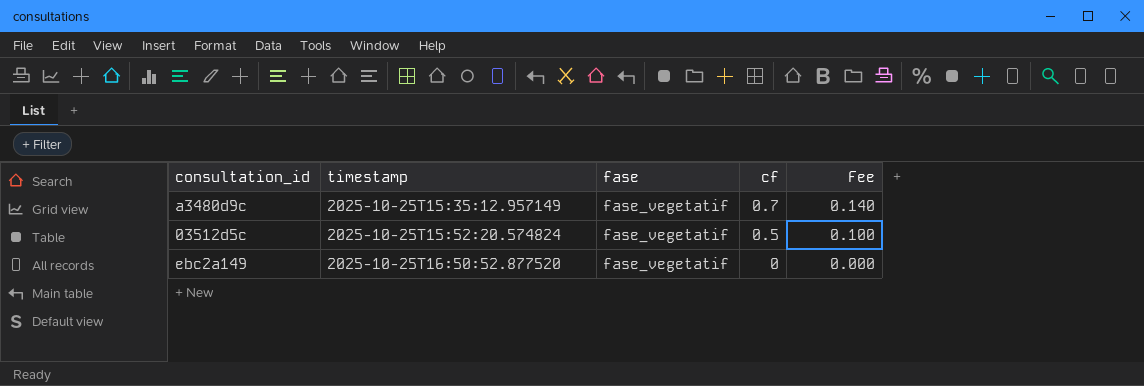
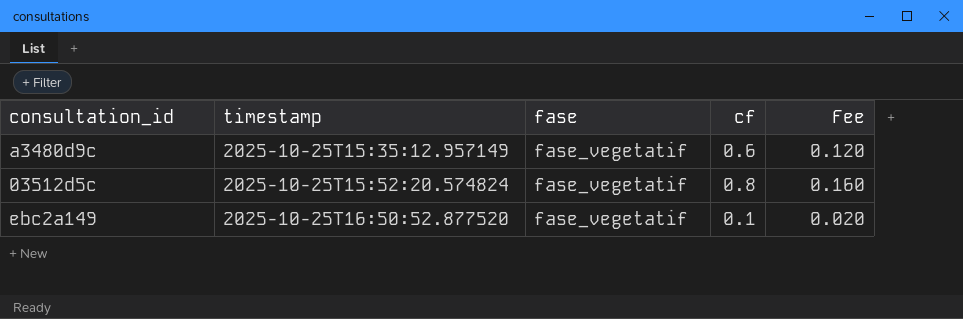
a3480d9c | cf: 0.7 -> 0.6
a3480d9c | Fee: 0.140 -> 0.120
03512d5c | cf: 0.5 -> 0.8
03512d5c | Fee: 0.100 -> 0.160
ebc2a149 | cf: 0 -> 0.1
ebc2a149 | Fee: 0.000 -> 0.020

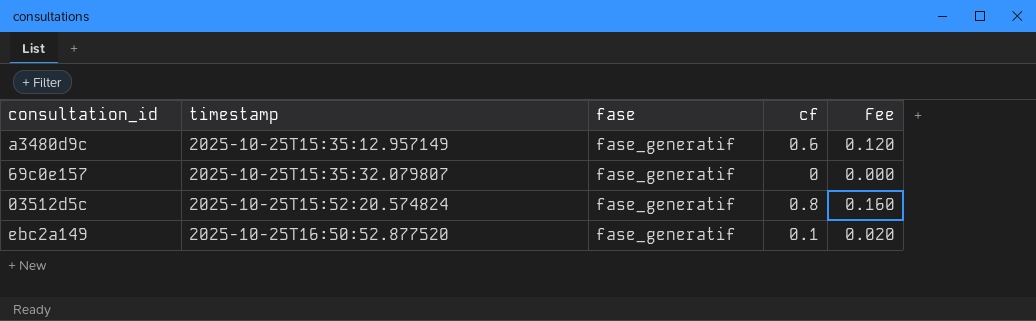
a3480d9c | fase: fase_vegetatif -> fase_generatif
row 69c0e157: none -> 2025-10-25T15:35:32.079807 | fase_generatif | 0 | 0.000
03512d5c | fase: fase_vegetatif -> fase_generatif
ebc2a149 | fase: fase_vegetatif -> fase_generatif

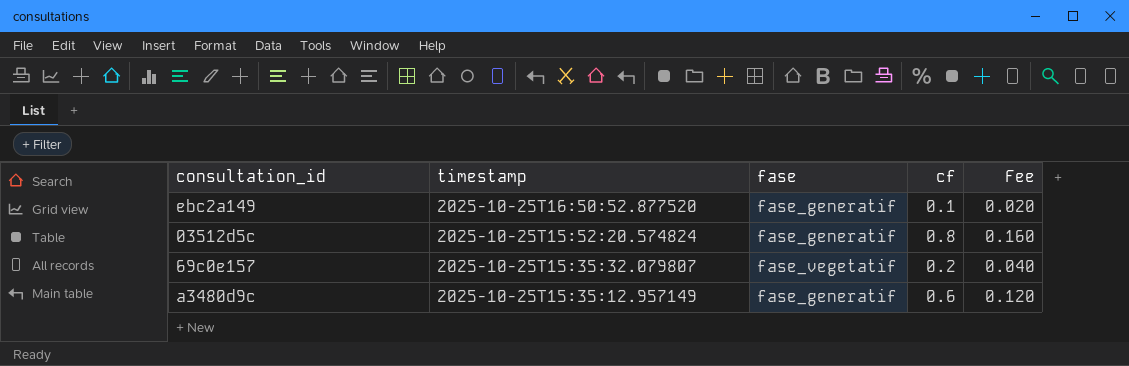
row order: timestamp ascending -> timestamp descending
69c0e157 | fase: fase_generatif -> fase_vegetatif
69c0e157 | cf: 0 -> 0.2
69c0e157 | Fee: 0.000 -> 0.040

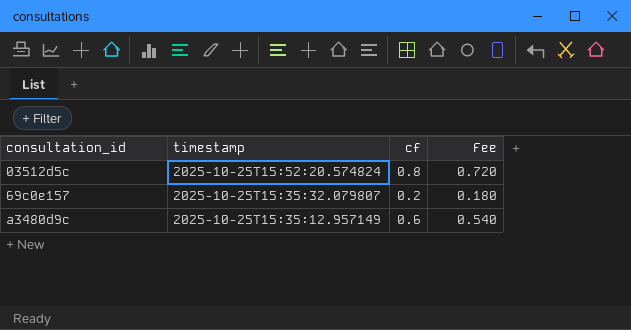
column fase | position: 3 -> none
column Fee | formula: [cf] * 0.2 -> [cf] * 0.9
row ebc2a149: 2025-10-25T16:50:52.877520 | fase_generatif | 0.1 | 0.020 -> none

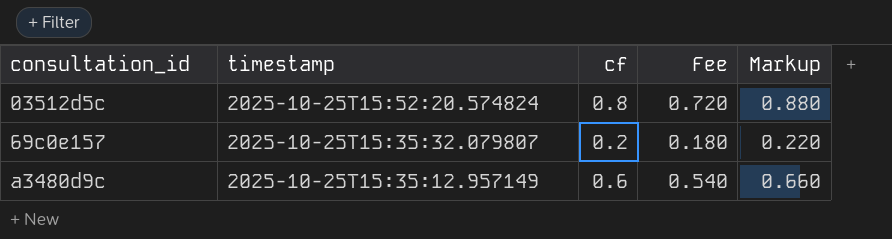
column Markup | formula: none -> [cf] * 1.1

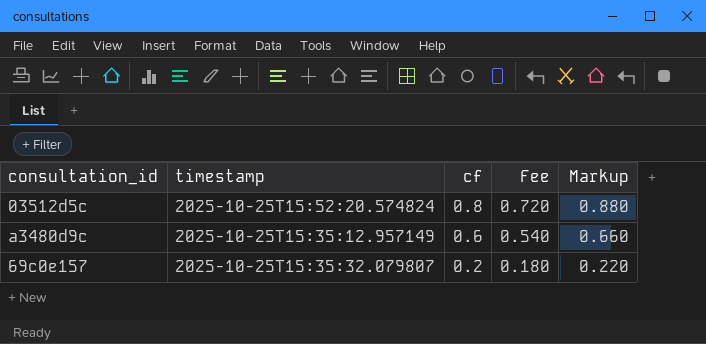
row order: timestamp descending -> cf descending

